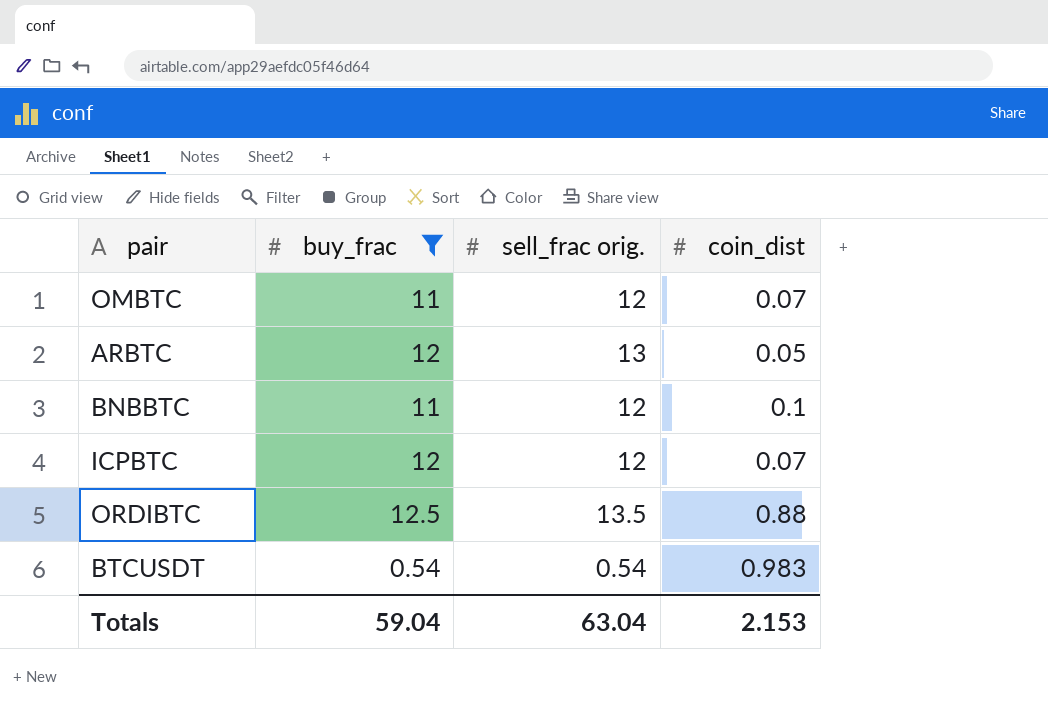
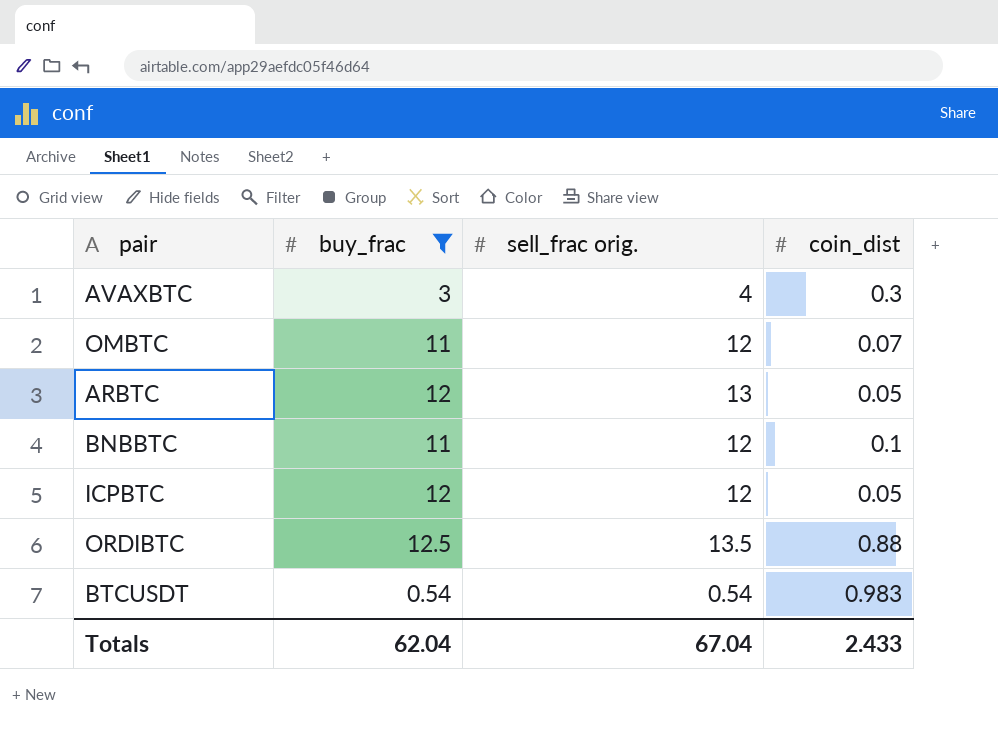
row AVAXBTC: none -> 3 | 4 | 0.3
ICPBTC | coin_dist: 0.07 -> 0.05
Totals | buy_frac: 59.04 -> 62.04
Totals | sell_frac orig.: 63.04 -> 67.04
Totals | coin_dist: 2.153 -> 2.433

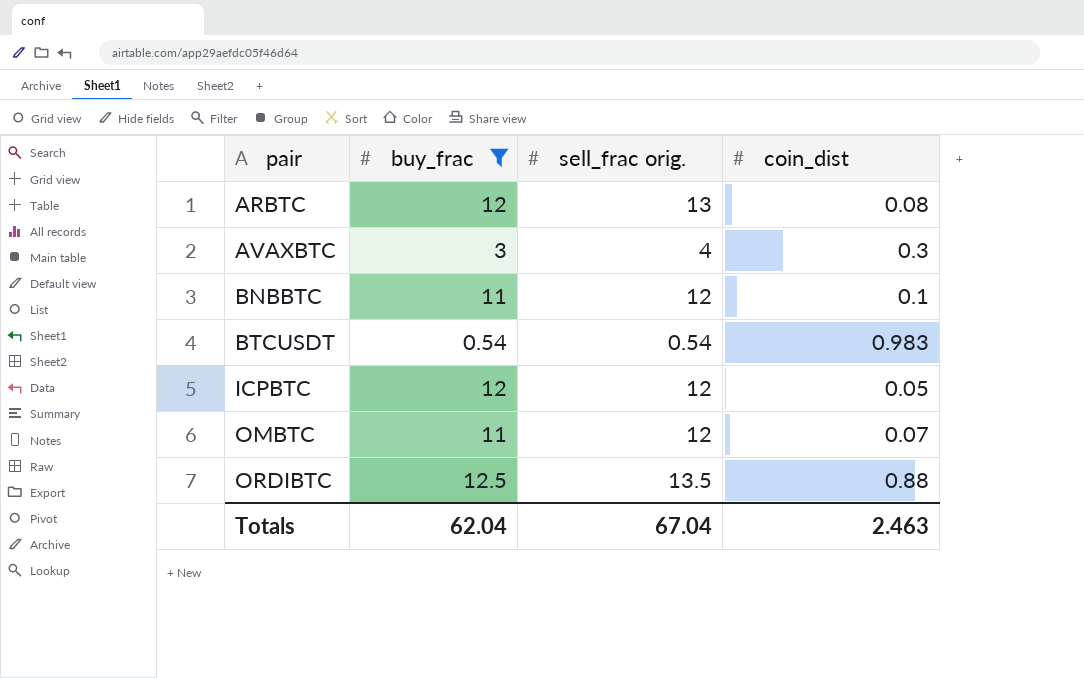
row order: none -> pair ascending
ARBTC | coin_dist: 0.05 -> 0.08
Totals | coin_dist: 2.433 -> 2.463

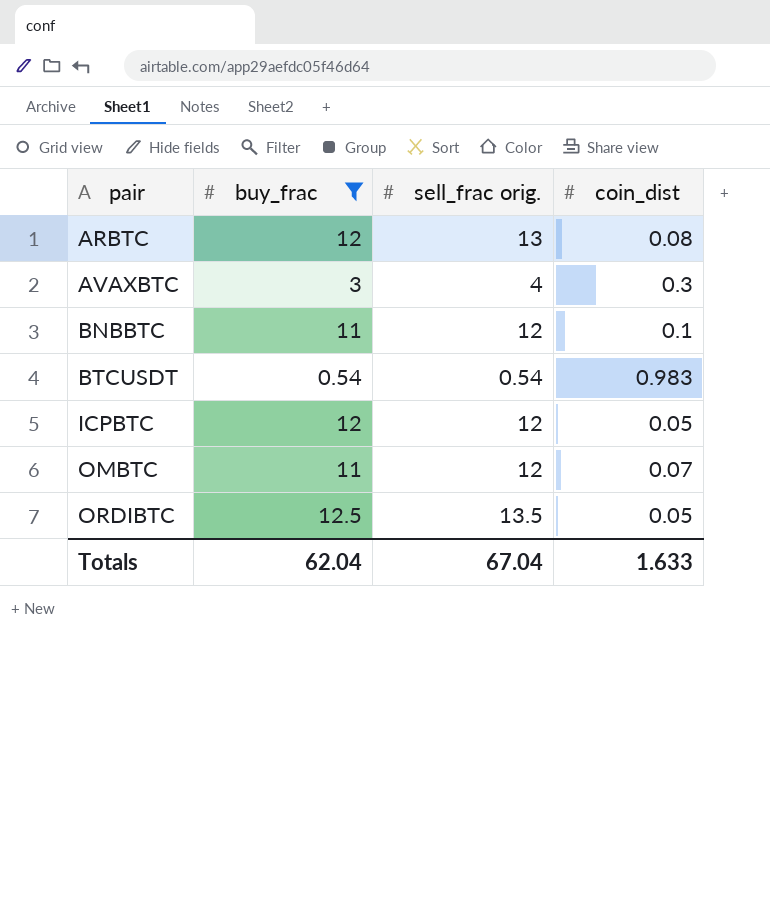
ORDIBTC | coin_dist: 0.88 -> 0.05
Totals | coin_dist: 2.463 -> 1.633

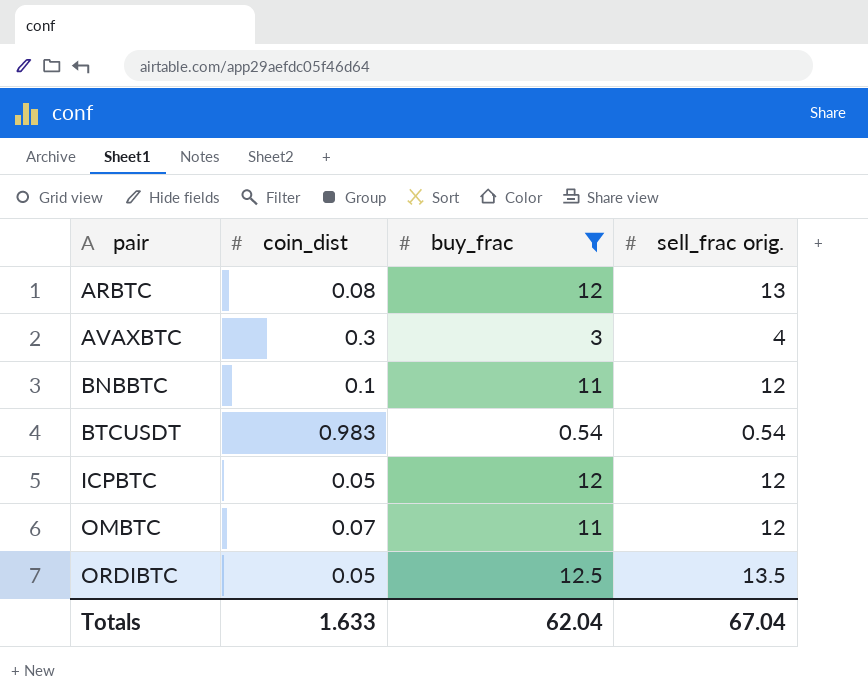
column coin_dist | position: 4 -> 2

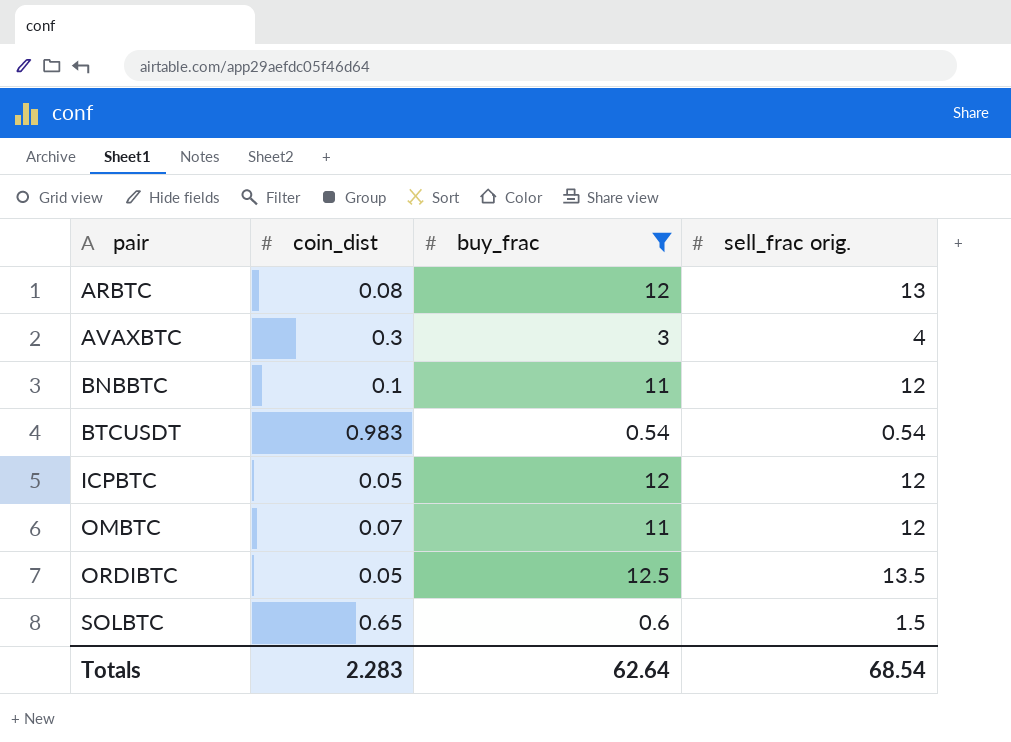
row SOLBTC: none -> 0.65 | 0.6 | 1.5
Totals | coin_dist: 1.633 -> 2.283
Totals | buy_frac: 62.04 -> 62.64
Totals | sell_frac orig.: 67.04 -> 68.54

